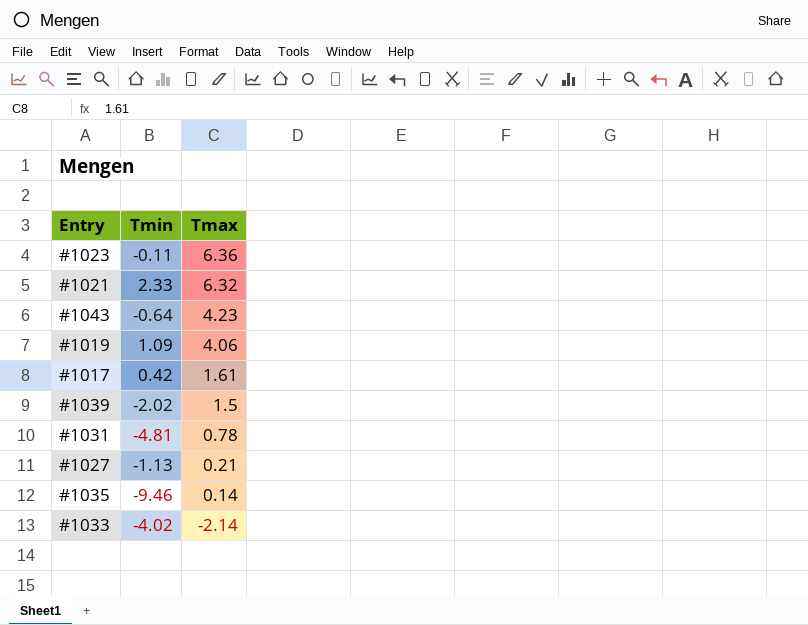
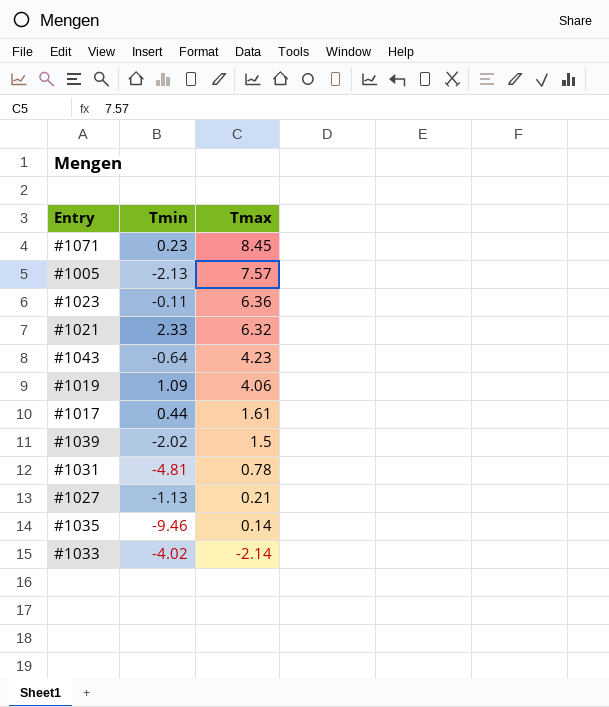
row #1071: none -> 0.23 | 8.45
row #1005: none -> -2.13 | 7.57
#1017 | Tmin: 0.42 -> 0.44

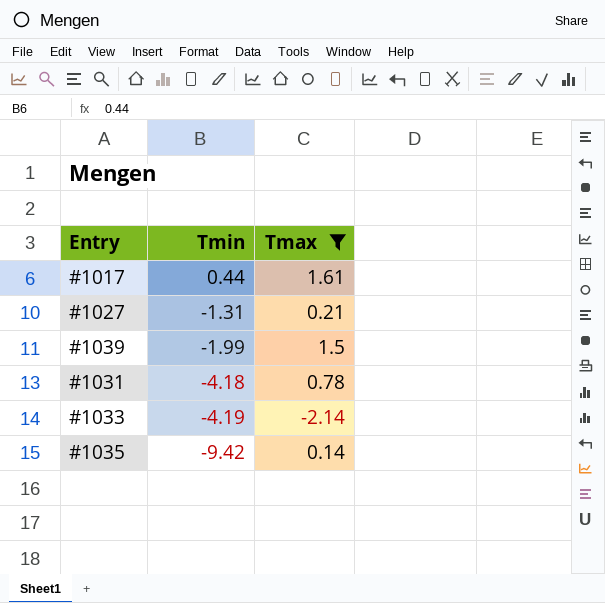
filter: none -> Tmax <= 1.61
row order: Tmax descending -> Tmin descending
#1027 | Tmin: -1.13 -> -1.31
#1039 | Tmin: -2.02 -> -1.99
#1031 | Tmin: -4.81 -> -4.18
#1033 | Tmin: -4.02 -> -4.19
#1035 | Tmin: -9.46 -> -9.42

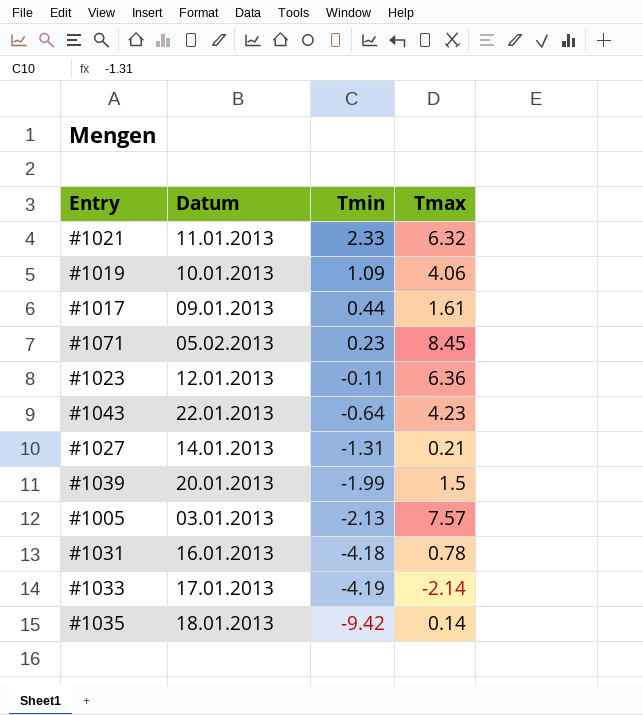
filter: Tmax <= 1.61 -> none
column Datum | position: none -> 2

